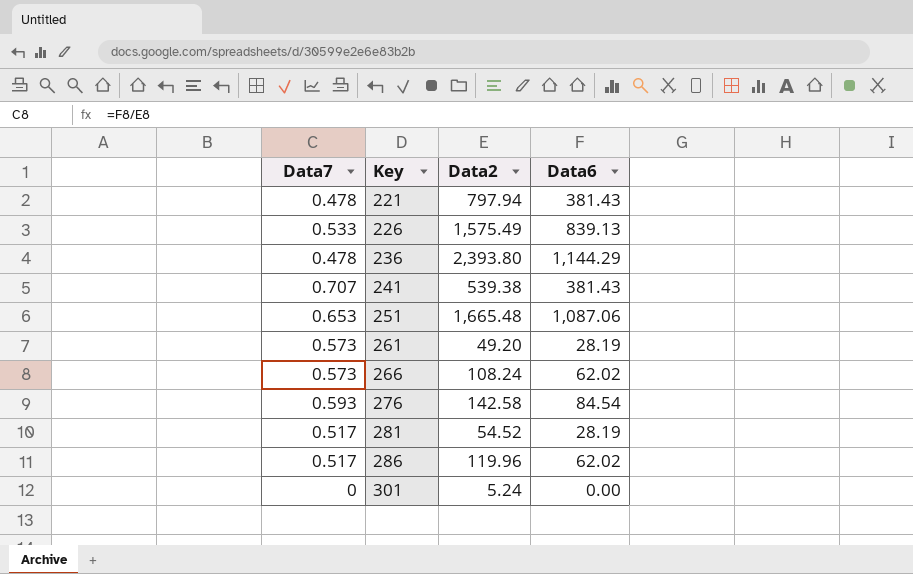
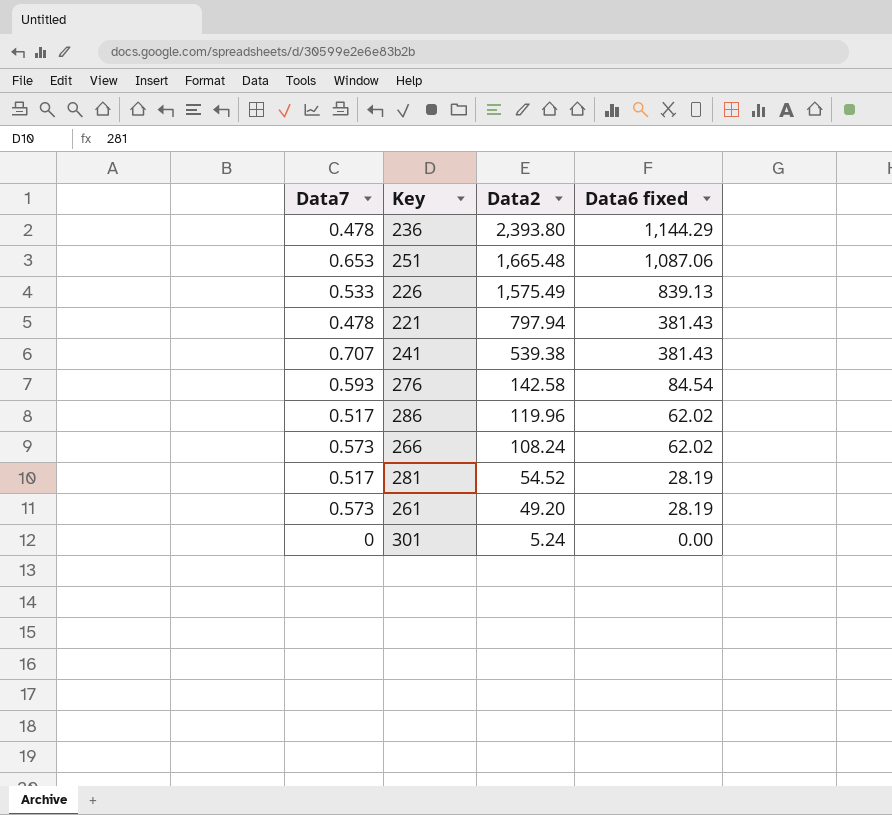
row order: Key ascending -> Data2 descending
column name: Data6 -> Data6 fixed

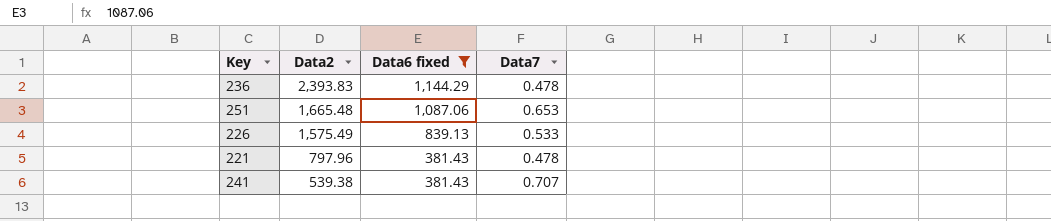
filter: none -> Data6 fixed >= 381.43
column Data7 | position: 1 -> 4
236 | Data2: 2,393.80 -> 2,393.83
221 | Data2: 797.94 -> 797.96

